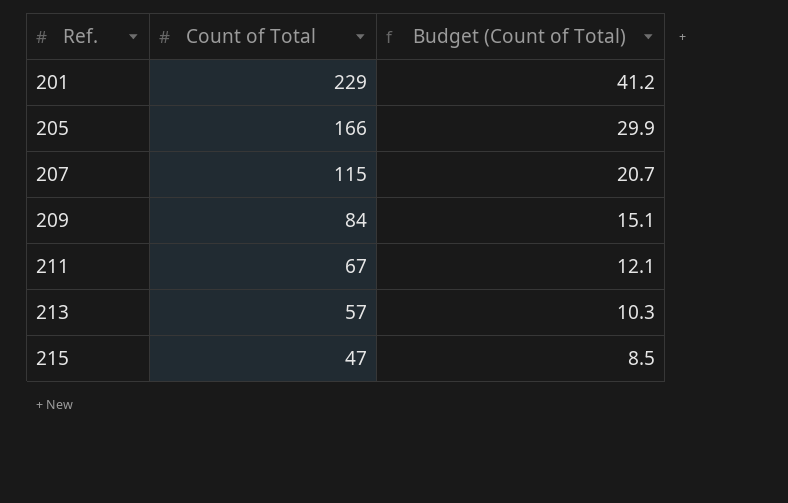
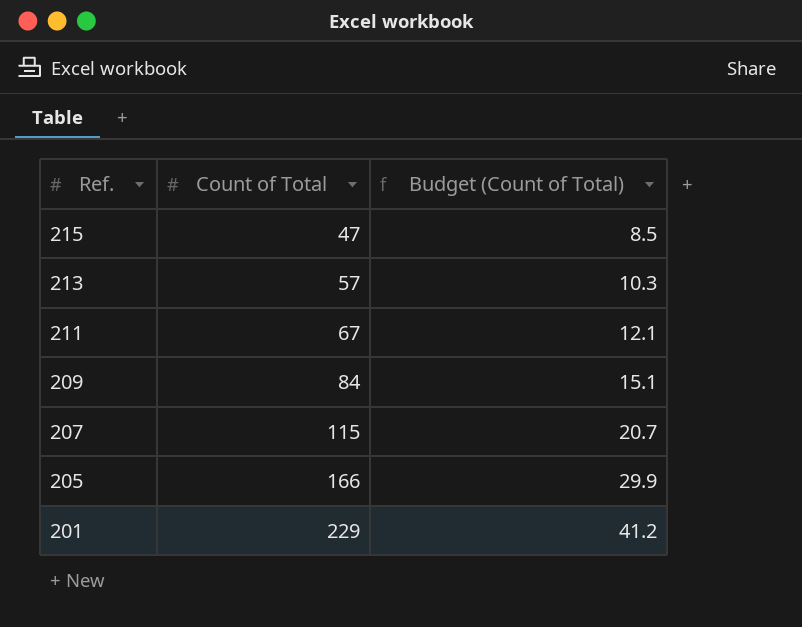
row order: Ref. ascending -> Ref. descending

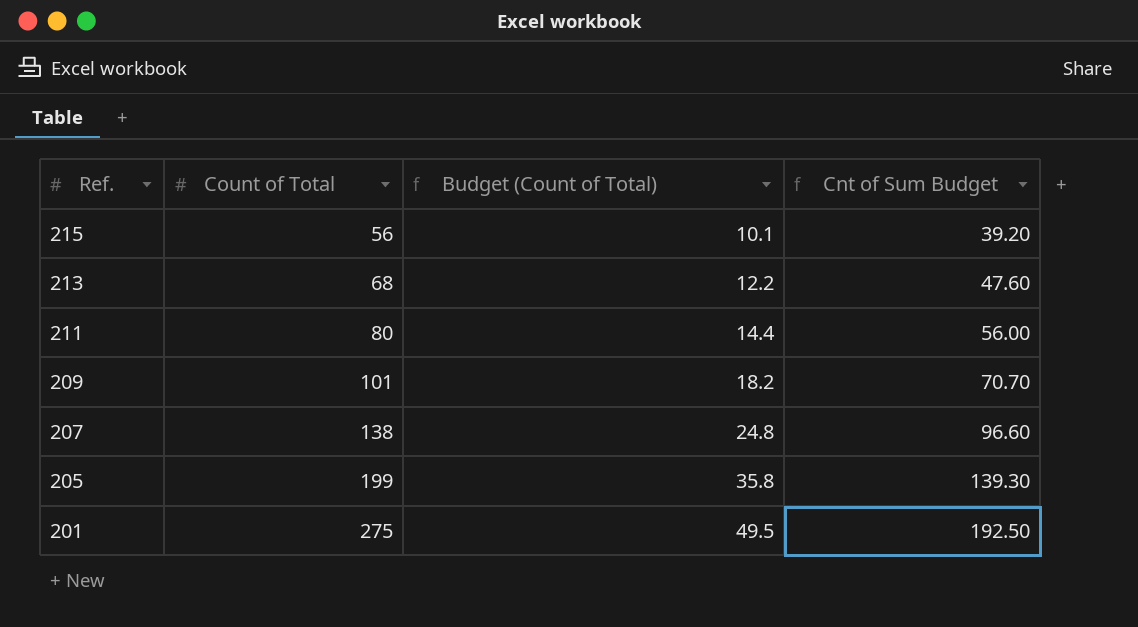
column Cnt of Sum Budget | formula: none -> [Count of Total] * 0.7
215 | Count of Total: 47 -> 56
215 | Budget (Count of Total): 8.5 -> 10.1
213 | Count of Total: 57 -> 68
213 | Budget (Count of Total): 10.3 -> 12.2
211 | Count of Total: 67 -> 80
211 | Budget (Count of Total): 12.1 -> 14.4
209 | Count of Total: 84 -> 101
209 | Budget (Count of Total): 15.1 -> 18.2
207 | Count of Total: 115 -> 138
207 | Budget (Count of Total): 20.7 -> 24.8
205 | Count of Total: 166 -> 199
205 | Budget (Count of Total): 29.9 -> 35.8
201 | Count of Total: 229 -> 275
201 | Budget (Count of Total): 41.2 -> 49.5

